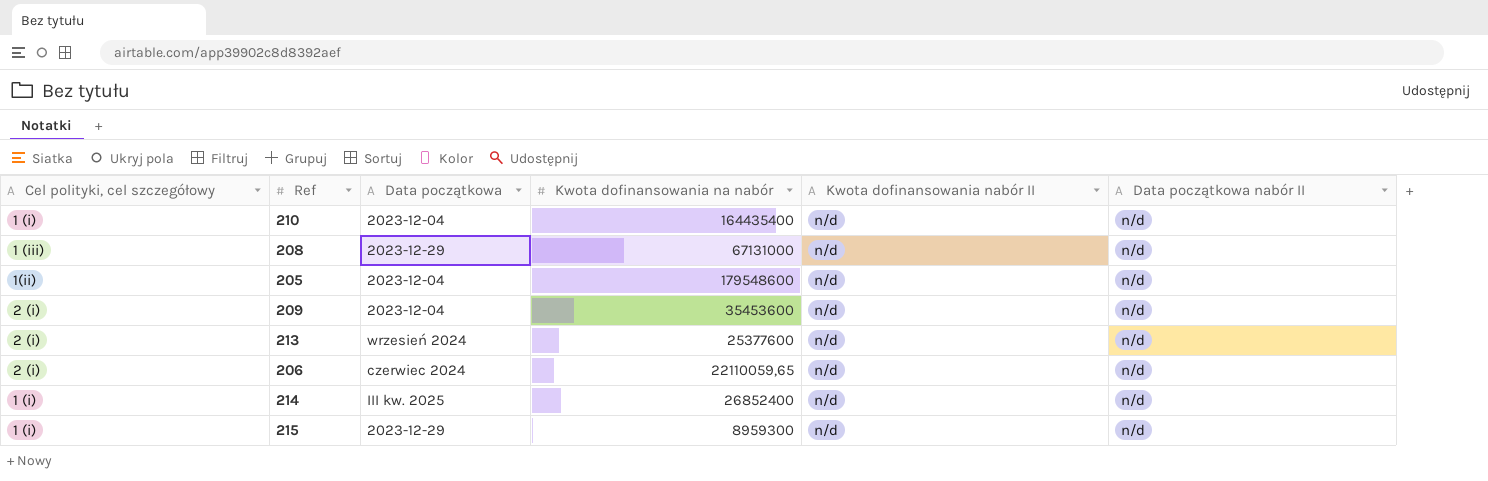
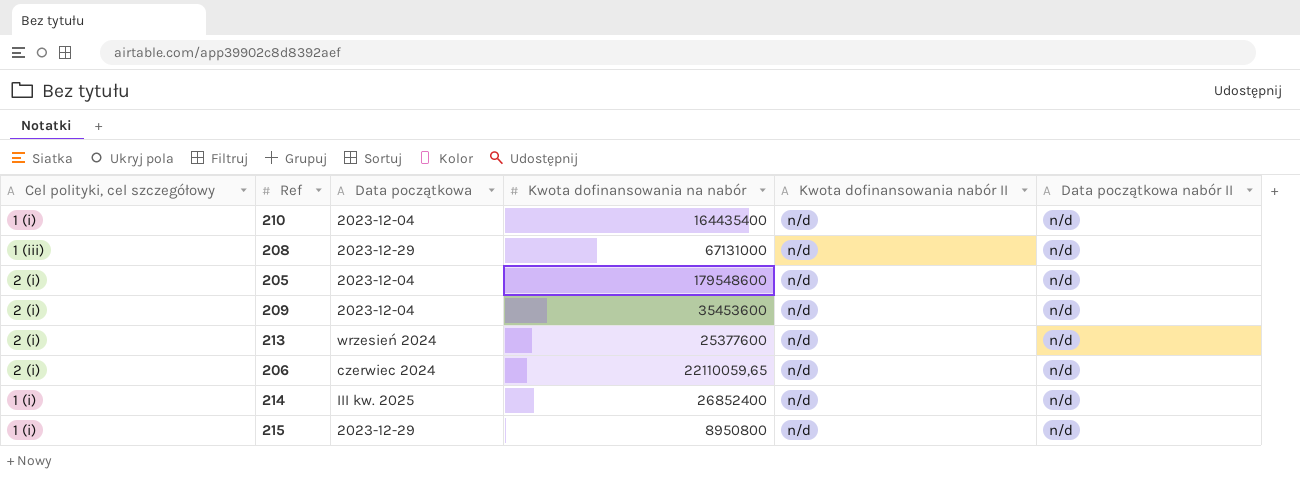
205 | Cel polityki, cel szczegółowy: 1(ii) -> 2 (i)
215 | Kwota dofinansowania na nabór: 8959300 -> 8950800

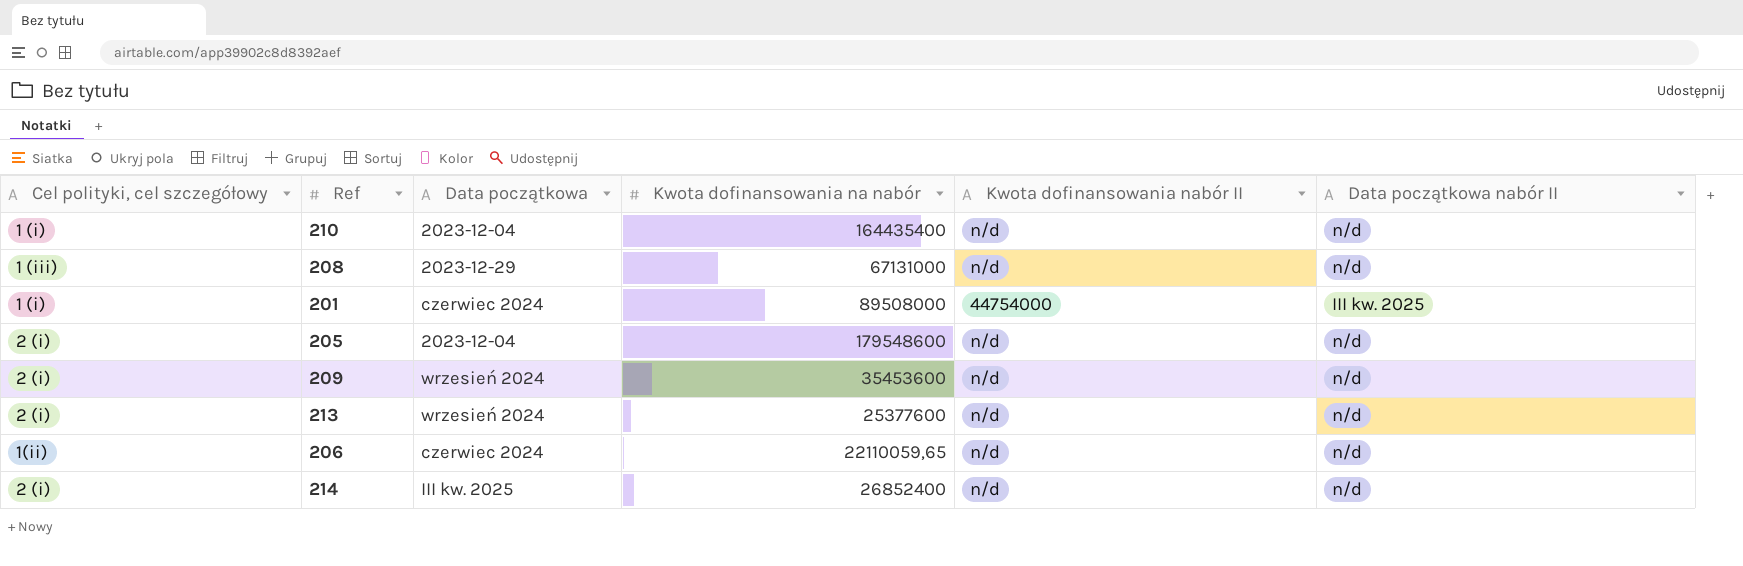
row 215: 1 (i) | 2023-12-29 | 8950800 | n/d | n/d -> none
row 201: none -> 1 (i) | czerwiec 2024 | 89508000 | 44754000 | III kw. 2025
209 | Data początkowa: 2023-12-04 -> wrzesień 2024
206 | Cel polityki, cel szczegółowy: 2 (i) -> 1(ii)
214 | Cel polityki, cel szczegółowy: 1 (i) -> 2 (i)

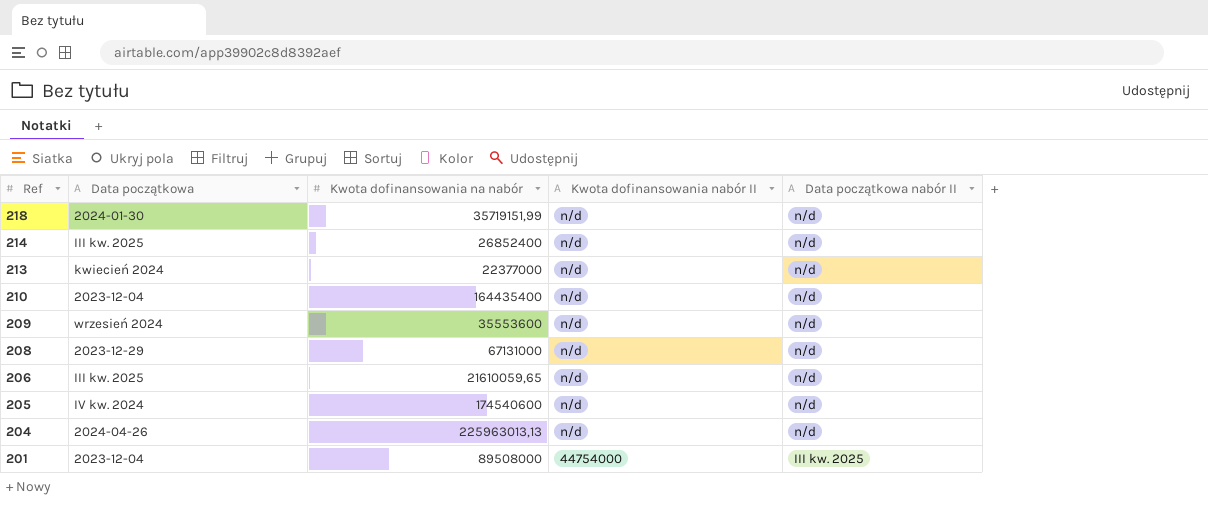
row order: none -> Ref descending
column Cel polityki, cel szczegółowy | position: 1 -> none
row 218: none -> 2024-01-30 | 35719151,99 | n/d | n/d
213 | Data początkowa: wrzesień 2024 -> kwiecień 2024
213 | Kwota dofinansowania na nabór: 25377600 -> 22377000
209 | Kwota dofinansowania na nabór: 35453600 -> 35553600
206 | Data początkowa: czerwiec 2024 -> III kw. 2025
206 | Kwota dofinansowania na nabór: 22110059,65 -> 21610059,65
205 | Data początkowa: 2023-12-04 -> IV kw. 2024
205 | Kwota dofinansowania na nabór: 179548600 -> 174540600
row 204: none -> 2024-04-26 | 225963013,13 | n/d | n/d
201 | Data początkowa: czerwiec 2024 -> 2023-12-04

